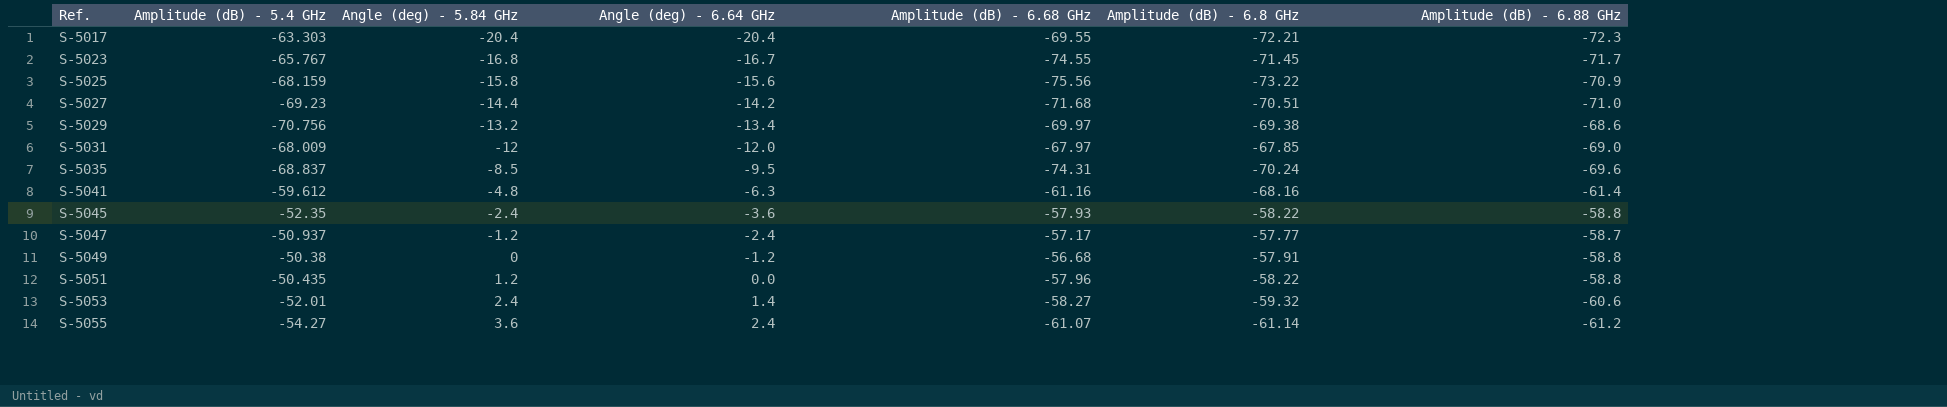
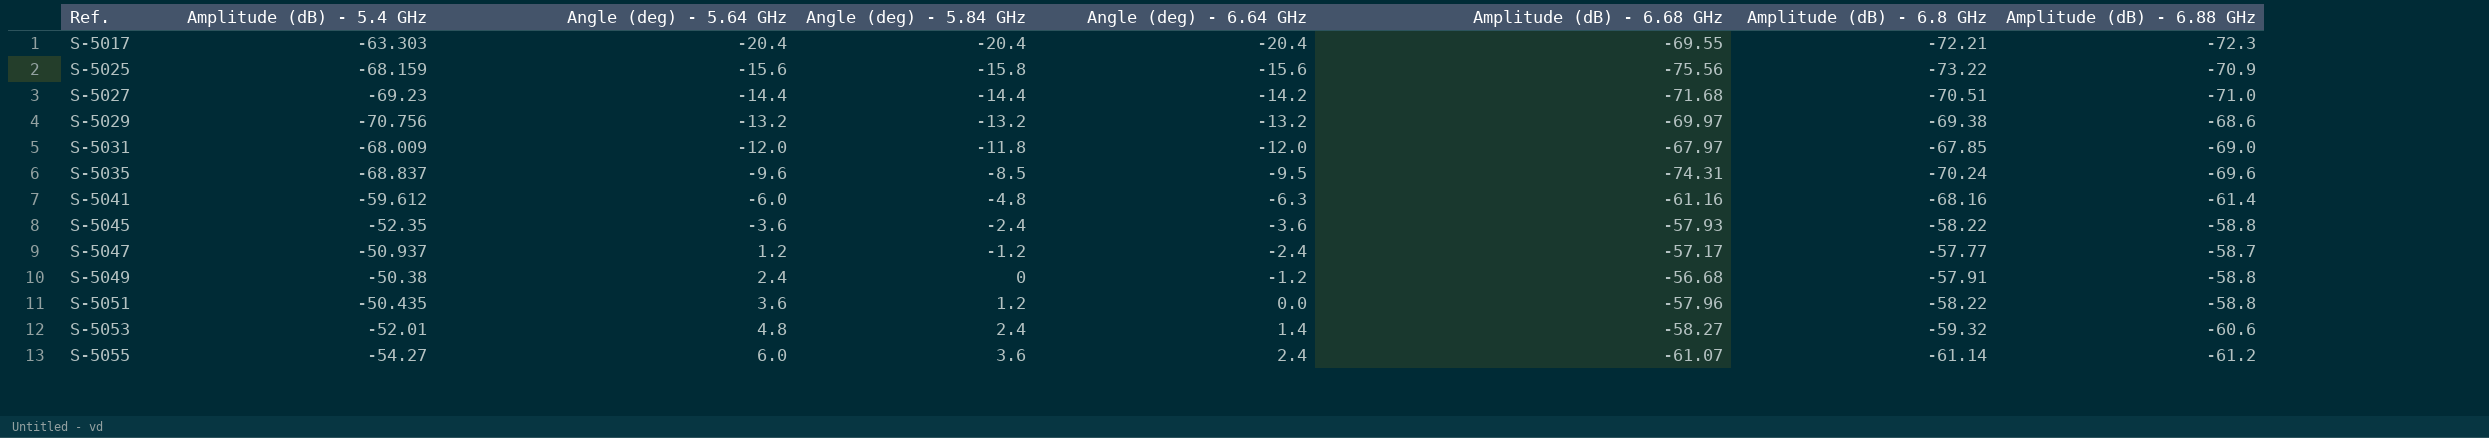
column Angle (deg) - 5.64 GHz | position: none -> 3
row S-5023: -65.767 | -16.8 | -16.7 | -74.55 | -71.45 | -71.7 -> none
S-5029 | Angle (deg) - 6.64 GHz: -13.4 -> -13.2
S-5031 | Angle (deg) - 5.84 GHz: -12 -> -11.8

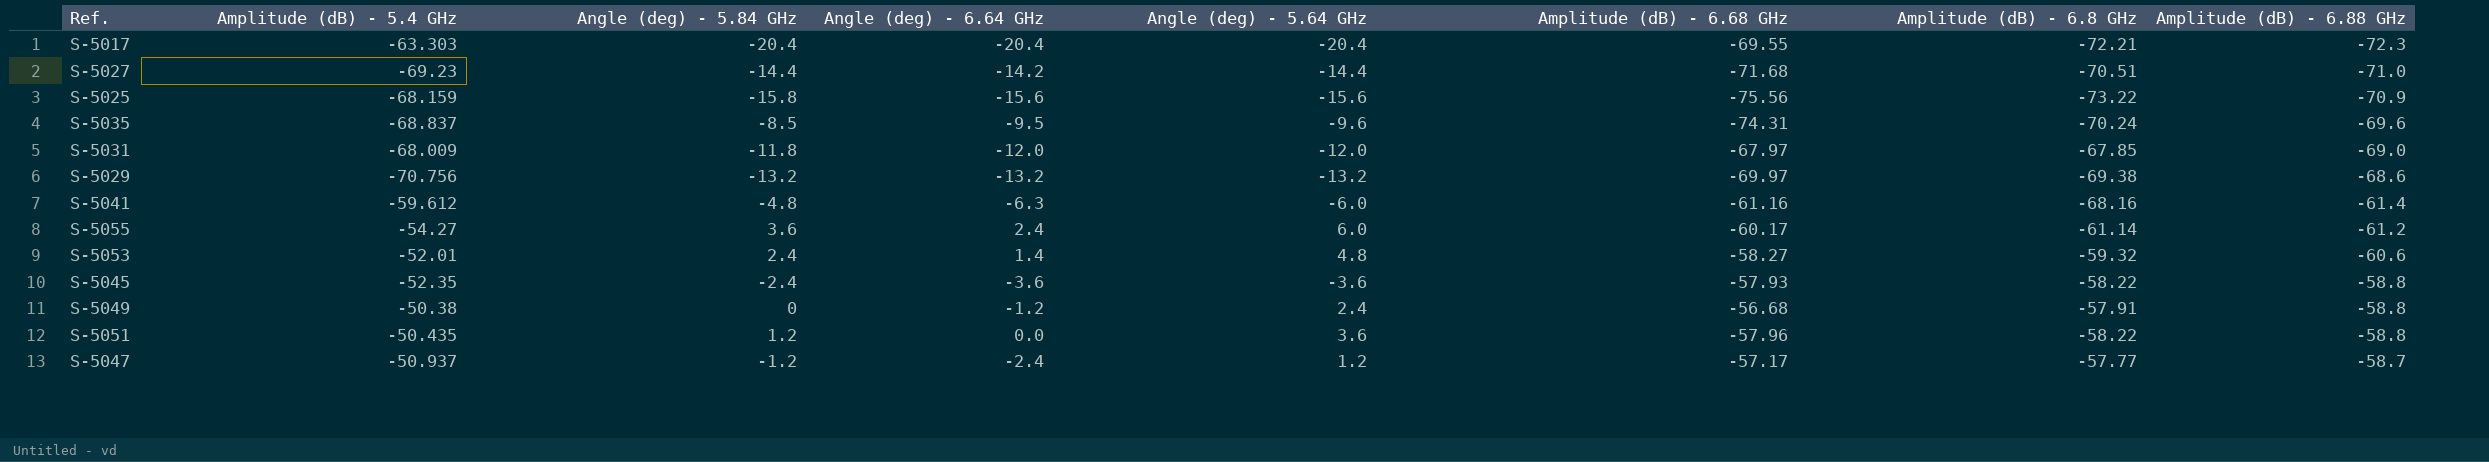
row order: Ref. ascending -> Amplitude (dB) - 6.88 GHz ascending
column Angle (deg) - 5.64 GHz | position: 3 -> 5
S-5055 | Amplitude (dB) - 6.68 GHz: -61.07 -> -60.17

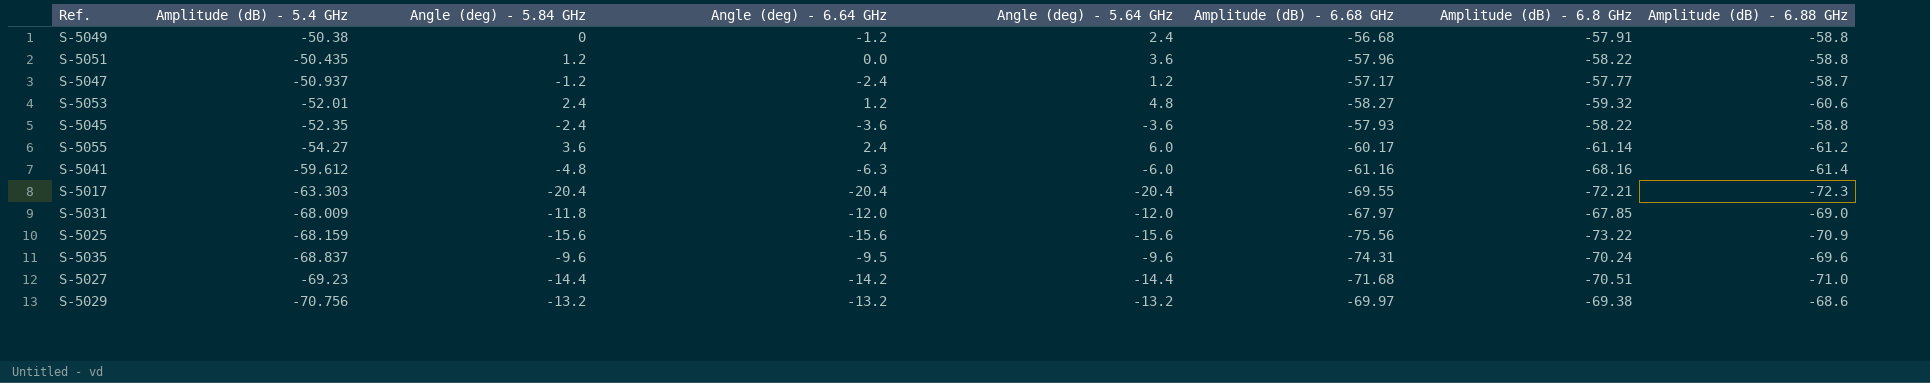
row order: Amplitude (dB) - 6.88 GHz ascending -> Amplitude (dB) - 5.4 GHz descending
S-5053 | Angle (deg) - 6.64 GHz: 1.4 -> 1.2
S-5025 | Angle (deg) - 5.84 GHz: -15.8 -> -15.6
S-5035 | Angle (deg) - 5.84 GHz: -8.5 -> -9.6

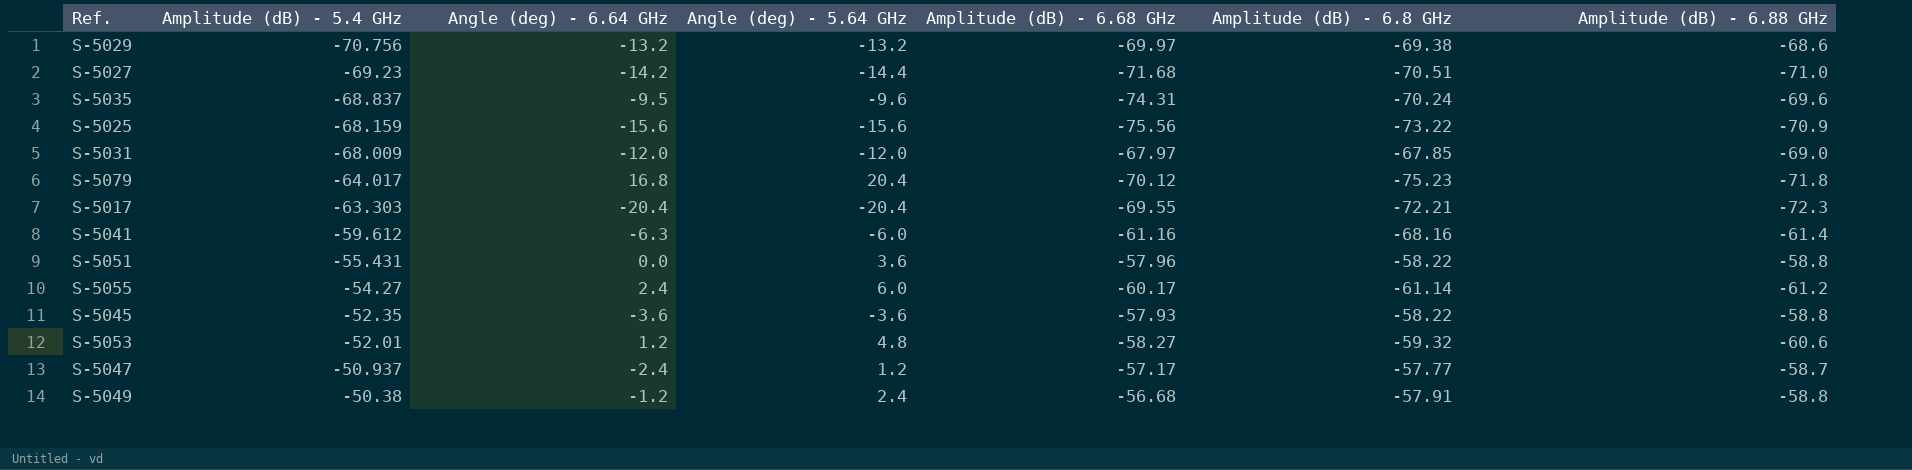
row order: Amplitude (dB) - 5.4 GHz descending -> Amplitude (dB) - 5.4 GHz ascending
column Angle (deg) - 5.84 GHz | position: 3 -> none
row S-5079: none -> -64.017 | 16.8 | 20.4 | -70.12 | -75.23 | -71.8
S-5051 | Amplitude (dB) - 5.4 GHz: -50.435 -> -55.431

